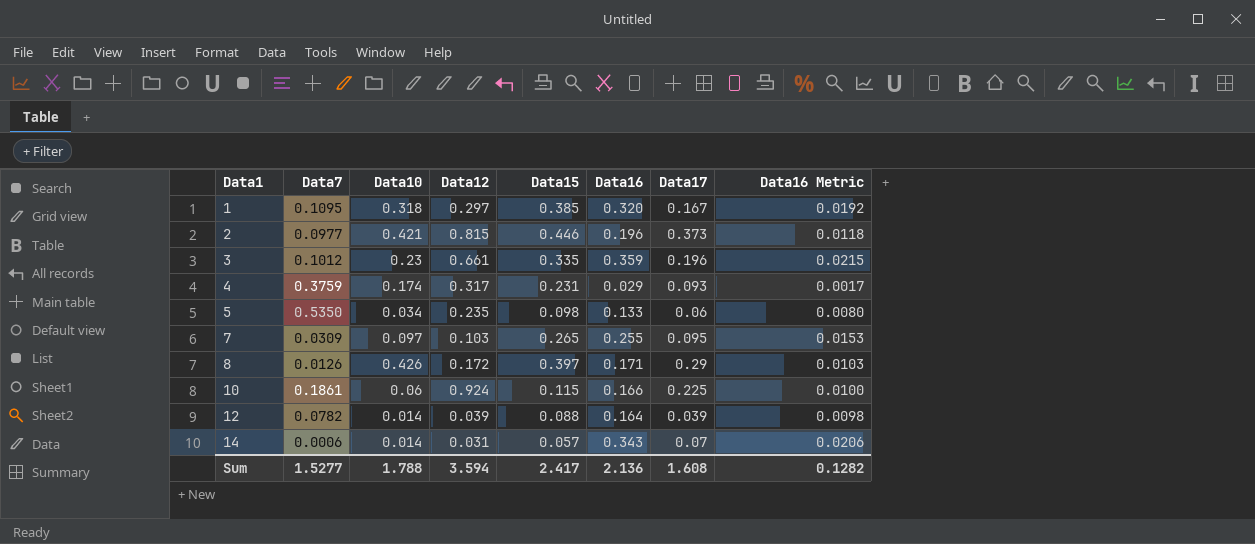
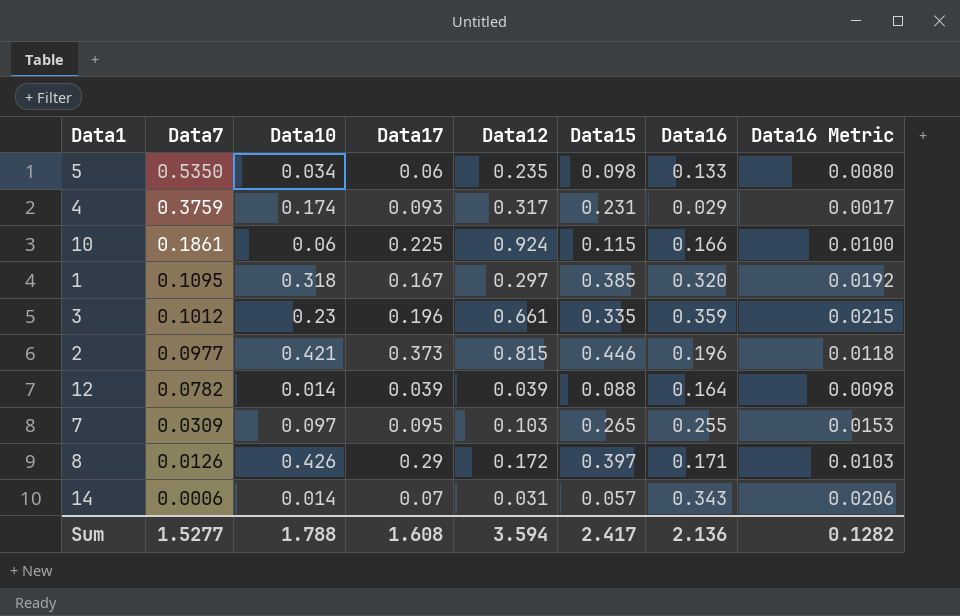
row order: Data1 ascending -> Data7 descending
column Data17 | position: 7 -> 4

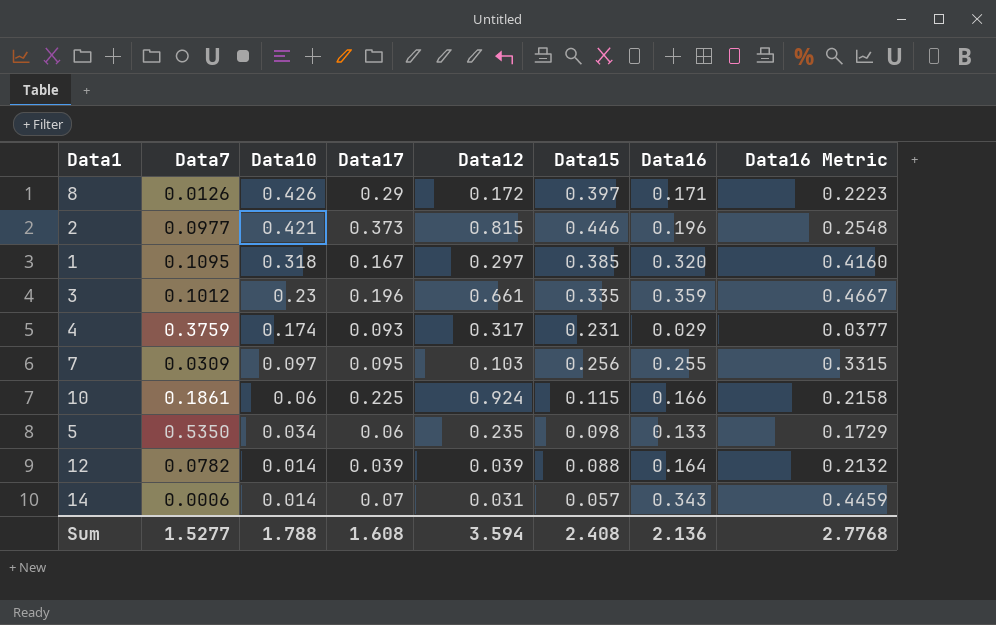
row order: Data7 descending -> Data10 descending
column Data16 Metric | formula: [Data16] * 0.06 -> [Data16] * 1.3
7 | Data15: 0.265 -> 0.256
Sum | Data15: 2.417 -> 2.408
Sum | Data16 Metric: 0.1282 -> 2.7768

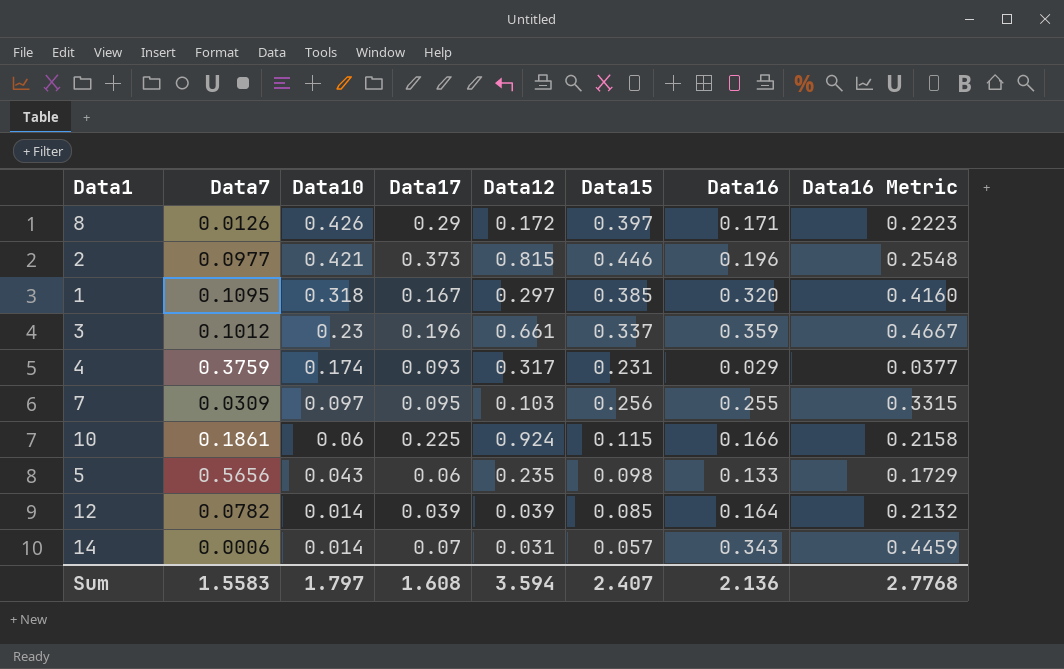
3 | Data15: 0.335 -> 0.337
5 | Data7: 0.5350 -> 0.5656
5 | Data10: 0.034 -> 0.043
12 | Data15: 0.088 -> 0.085
Sum | Data7: 1.5277 -> 1.5583
Sum | Data10: 1.788 -> 1.797
Sum | Data15: 2.408 -> 2.407

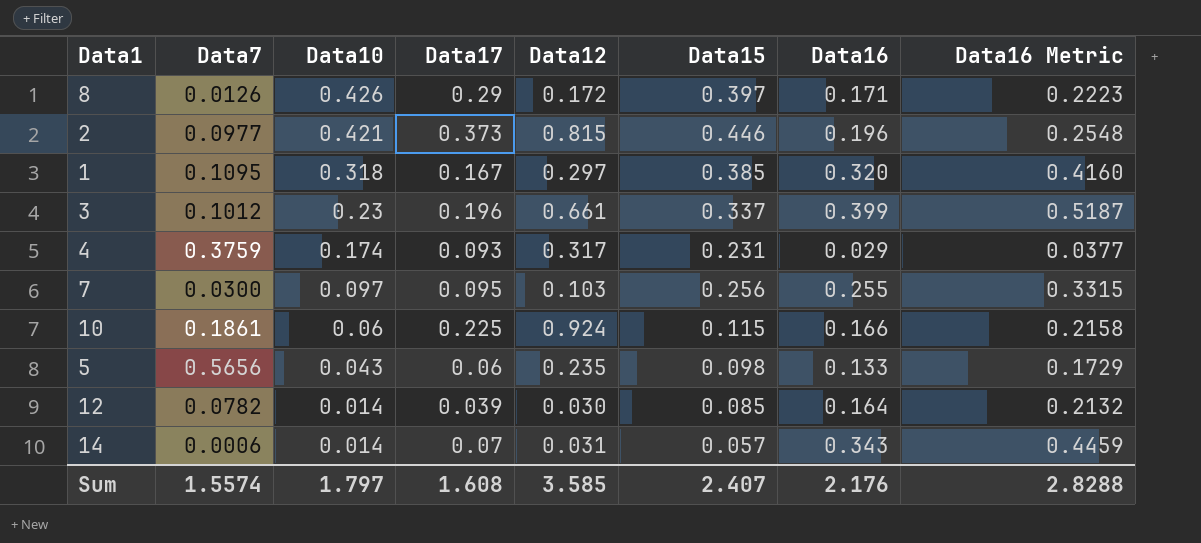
3 | Data16: 0.359 -> 0.399
3 | Data16 Metric: 0.4667 -> 0.5187
7 | Data7: 0.0309 -> 0.0300
12 | Data12: 0.039 -> 0.030
Sum | Data7: 1.5583 -> 1.5574
Sum | Data12: 3.594 -> 3.585
Sum | Data16: 2.136 -> 2.176
Sum | Data16 Metric: 2.7768 -> 2.8288

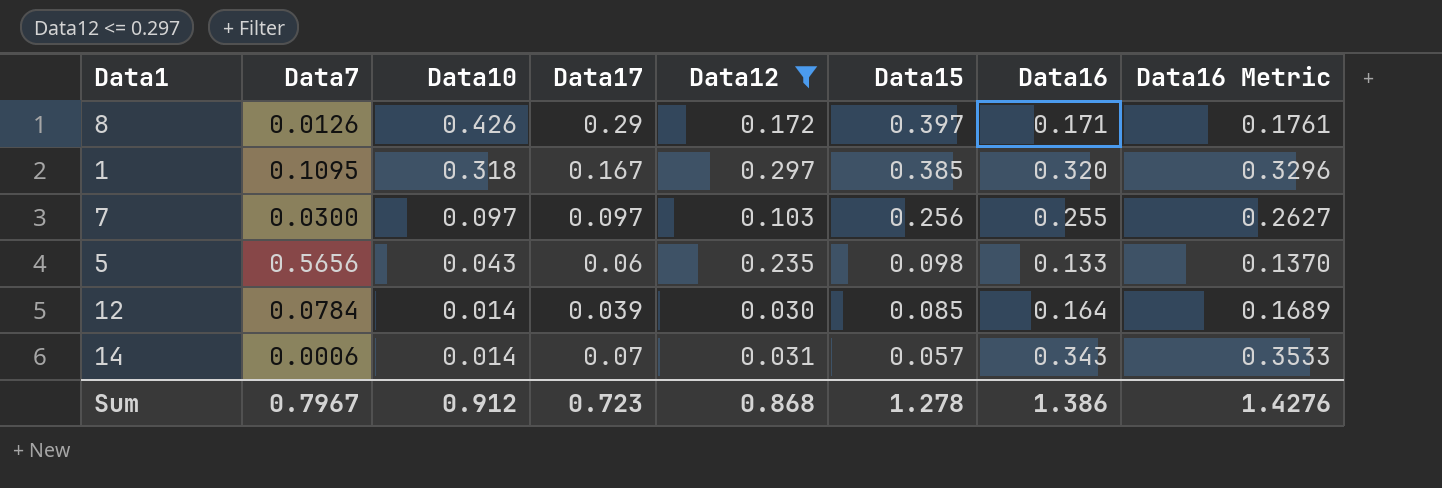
filter: none -> Data12 <= 0.297
column Data16 Metric | formula: [Data16] * 1.3 -> [Data16] * 1.03
7 | Data17: 0.095 -> 0.097
12 | Data7: 0.0782 -> 0.0784
Sum | Data7: 1.5574 -> 0.7967
Sum | Data10: 1.797 -> 0.912
Sum | Data17: 1.608 -> 0.723
Sum | Data12: 3.585 -> 0.868
Sum | Data15: 2.407 -> 1.278
Sum | Data16: 2.176 -> 1.386
Sum | Data16 Metric: 2.8288 -> 1.4276

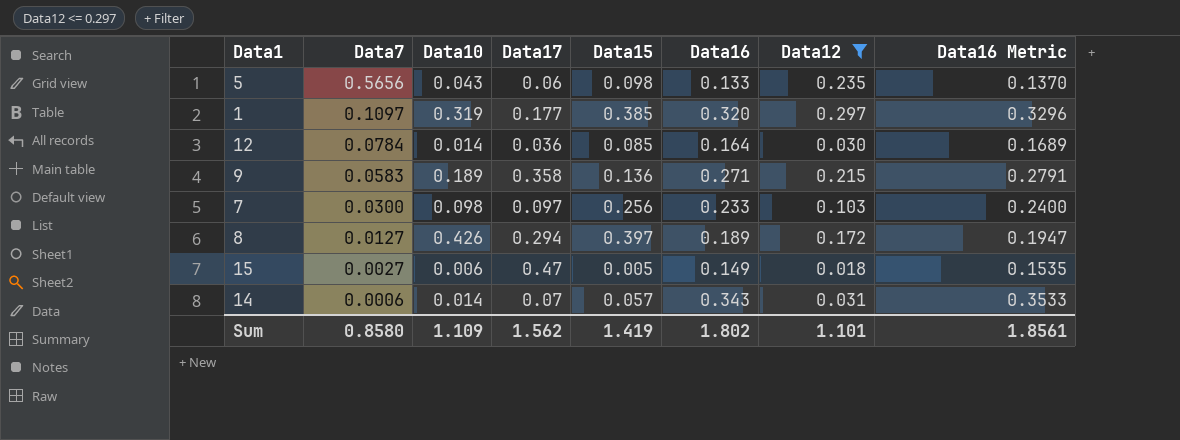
row order: Data10 descending -> Data7 descending
column Data12 | position: 5 -> 7
1 | Data7: 0.1095 -> 0.1097
1 | Data10: 0.318 -> 0.319
1 | Data17: 0.167 -> 0.177
12 | Data17: 0.039 -> 0.036
row 9: none -> 0.0583 | 0.189 | 0.358 | 0.136 | 0.271 | 0.215 | 0.2791
7 | Data10: 0.097 -> 0.098
7 | Data16: 0.255 -> 0.233
7 | Data16 Metric: 0.2627 -> 0.2400
8 | Data7: 0.0126 -> 0.0127
8 | Data17: 0.29 -> 0.294
8 | Data16: 0.171 -> 0.189
8 | Data16 Metric: 0.1761 -> 0.1947
row 15: none -> 0.0027 | 0.006 | 0.47 | 0.005 | 0.149 | 0.018 | 0.1535
Sum | Data7: 0.7967 -> 0.8580
Sum | Data10: 0.912 -> 1.109
Sum | Data17: 0.723 -> 1.562
Sum | Data15: 1.278 -> 1.419
Sum | Data16: 1.386 -> 1.802
Sum | Data12: 0.868 -> 1.101
Sum | Data16 Metric: 1.4276 -> 1.8561

